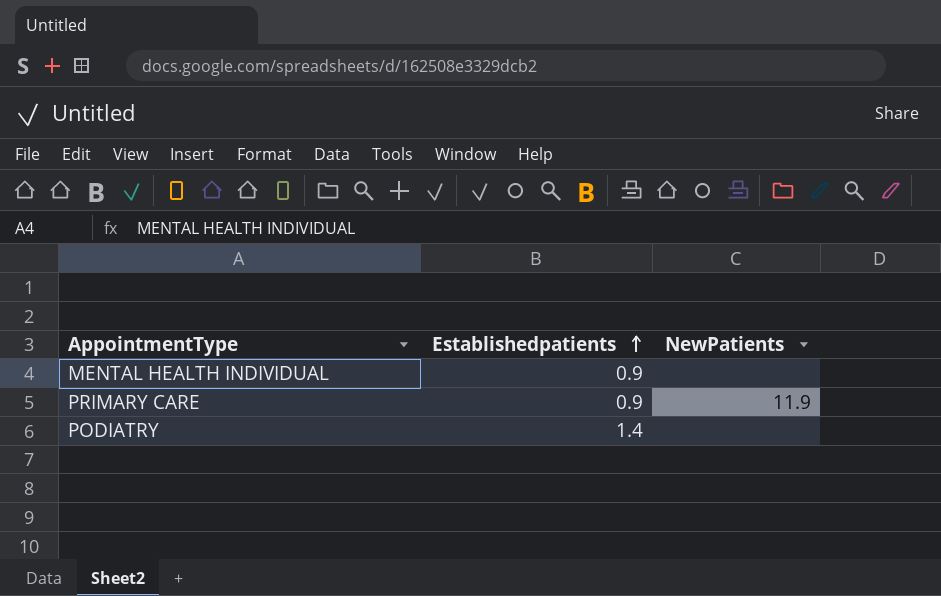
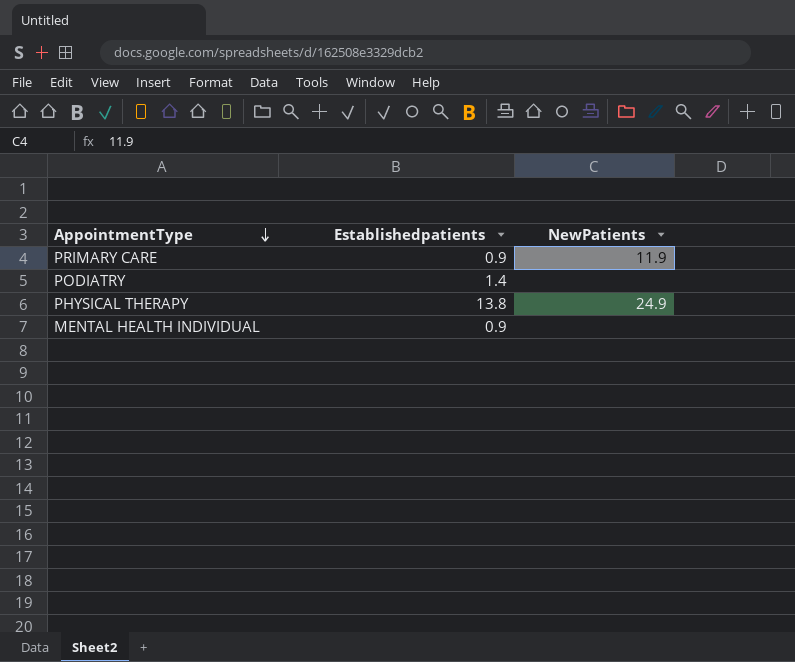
row order: Establishedpatients ascending -> AppointmentType descending
row PHYSICAL THERAPY: none -> 13.8 | 24.9

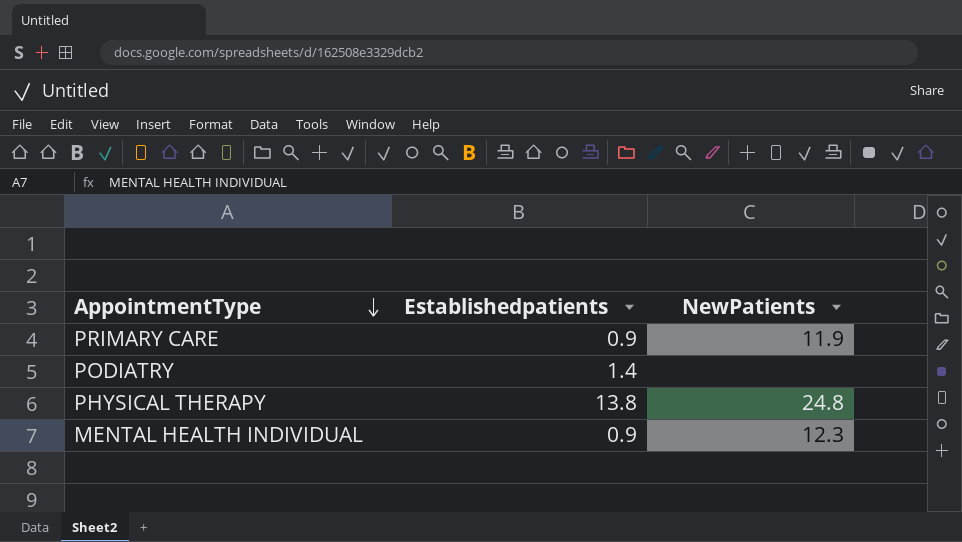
PHYSICAL THERAPY | NewPatients: 24.9 -> 24.8
MENTAL HEALTH INDIVIDUAL | NewPatients: none -> 12.3

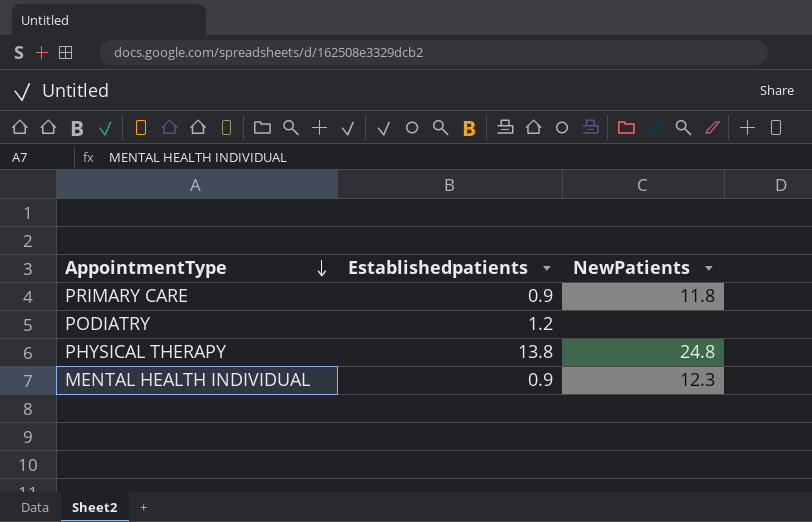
PRIMARY CARE | NewPatients: 11.9 -> 11.8
PODIATRY | Establishedpatients: 1.4 -> 1.2

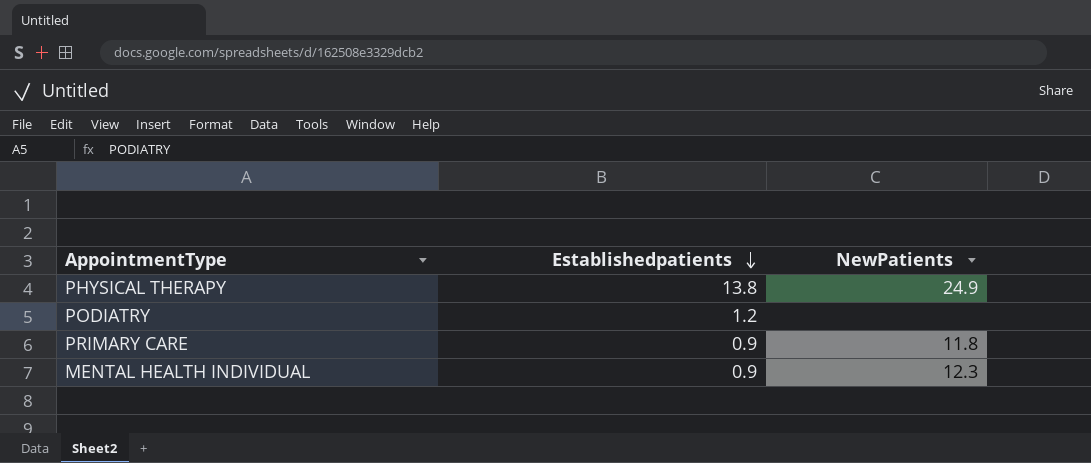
row order: AppointmentType descending -> Establishedpatients descending
PHYSICAL THERAPY | NewPatients: 24.8 -> 24.9

